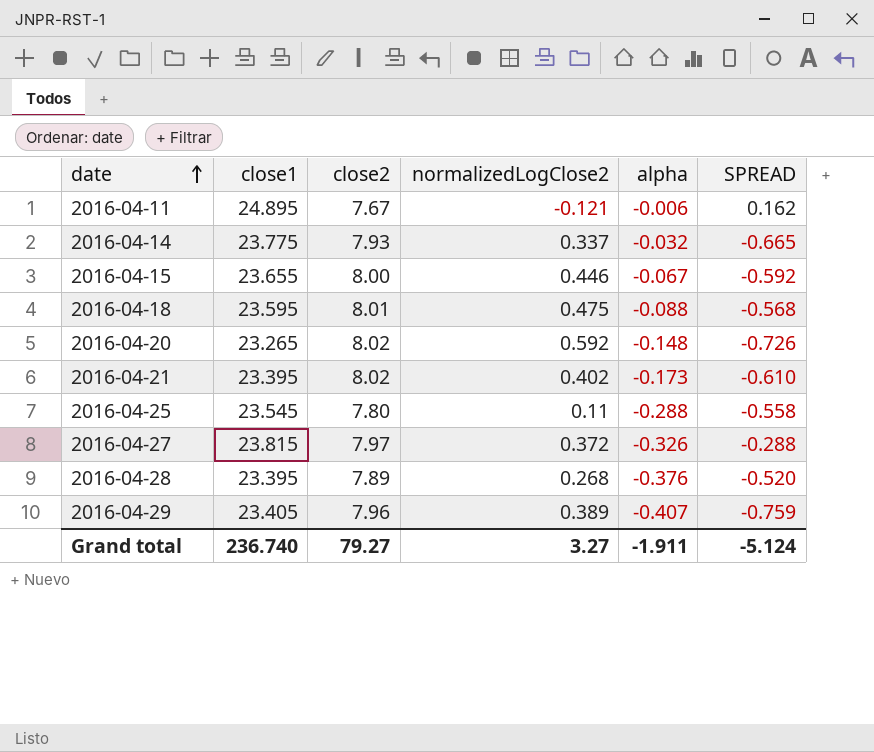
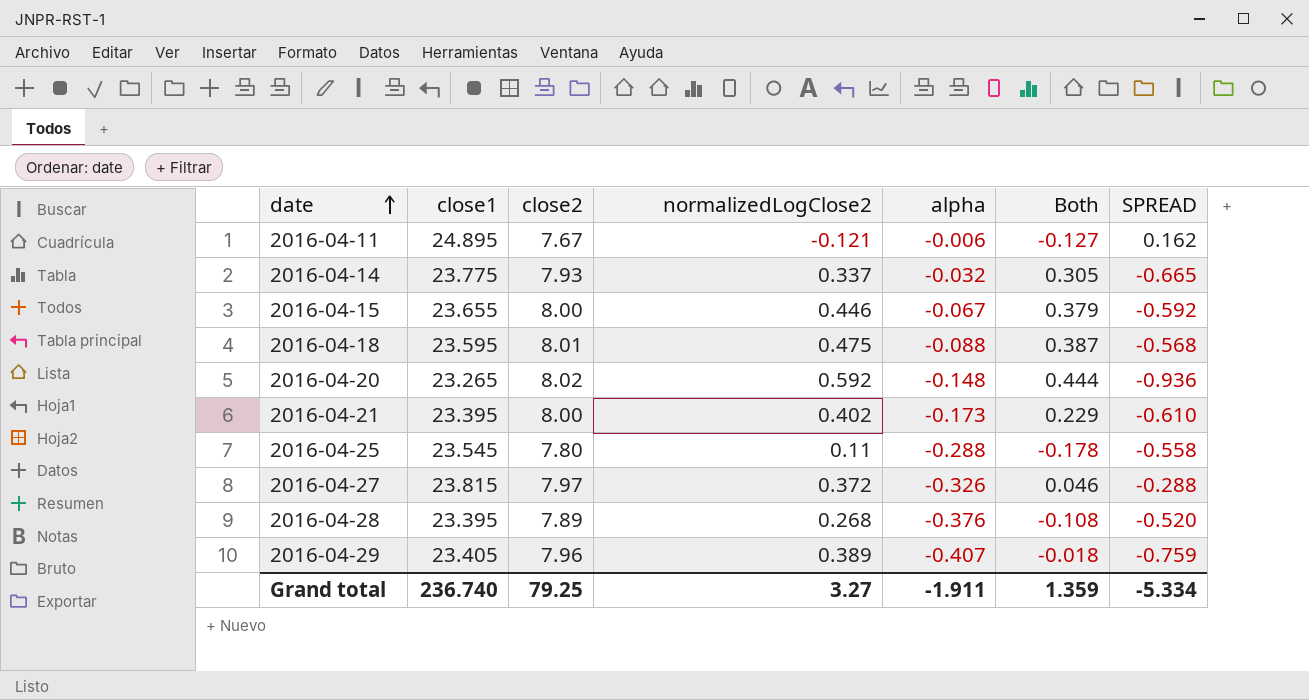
column Both | formula: none -> [normalizedLogClose2] + [alpha]
2016-04-20 | SPREAD: -0.726 -> -0.936
2016-04-21 | close2: 8.02 -> 8.00
Grand total | close2: 79.27 -> 79.25
Grand total | SPREAD: -5.124 -> -5.334

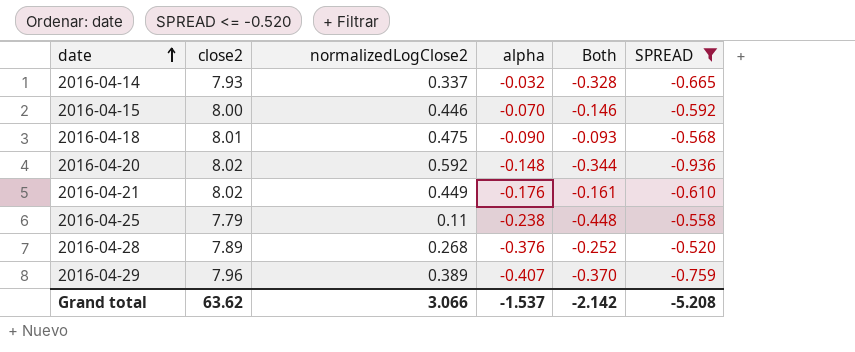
filter: none -> SPREAD <= -0.520
column close1 | position: 2 -> none
column Both | formula: [normalizedLogClose2] + [alpha] -> [normalizedLogClose2] + [SPREAD]
2016-04-15 | alpha: -0.067 -> -0.070
2016-04-18 | alpha: -0.088 -> -0.090
2016-04-21 | close2: 8.00 -> 8.02
2016-04-21 | normalizedLogClose2: 0.402 -> 0.449
2016-04-21 | alpha: -0.173 -> -0.176
2016-04-25 | close2: 7.80 -> 7.79
2016-04-25 | alpha: -0.288 -> -0.238
Grand total | close2: 79.25 -> 63.62
Grand total | normalizedLogClose2: 3.27 -> 3.066
Grand total | alpha: -1.911 -> -1.537
Grand total | Both: 1.359 -> -2.142
Grand total | SPREAD: -5.334 -> -5.208

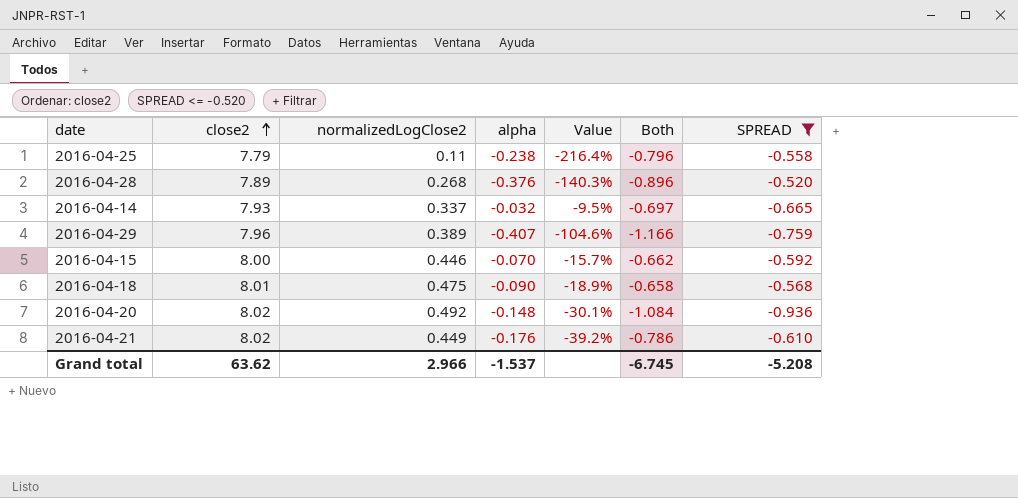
row order: date ascending -> close2 ascending
column Value | formula: none -> [alpha] / [normalizedLogClose2]
column Both | formula: [normalizedLogClose2] + [SPREAD] -> [alpha] + [SPREAD]
2016-04-20 | normalizedLogClose2: 0.592 -> 0.492
Grand total | normalizedLogClose2: 3.066 -> 2.966
Grand total | Both: -2.142 -> -6.745

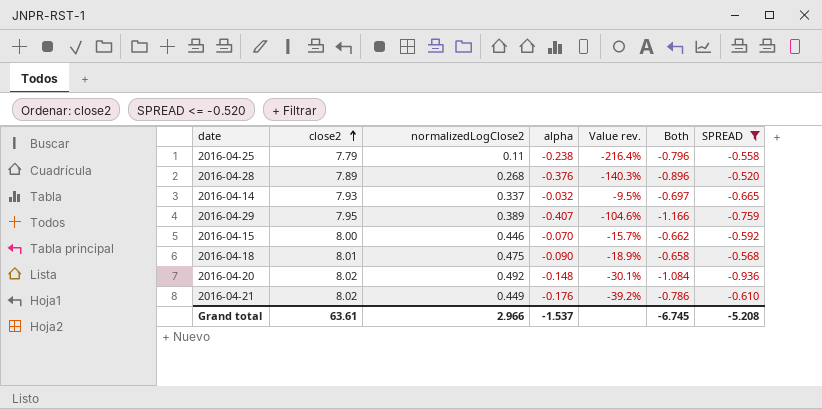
column name: Value -> Value rev.
2016-04-29 | close2: 7.96 -> 7.95
Grand total | close2: 63.62 -> 63.61

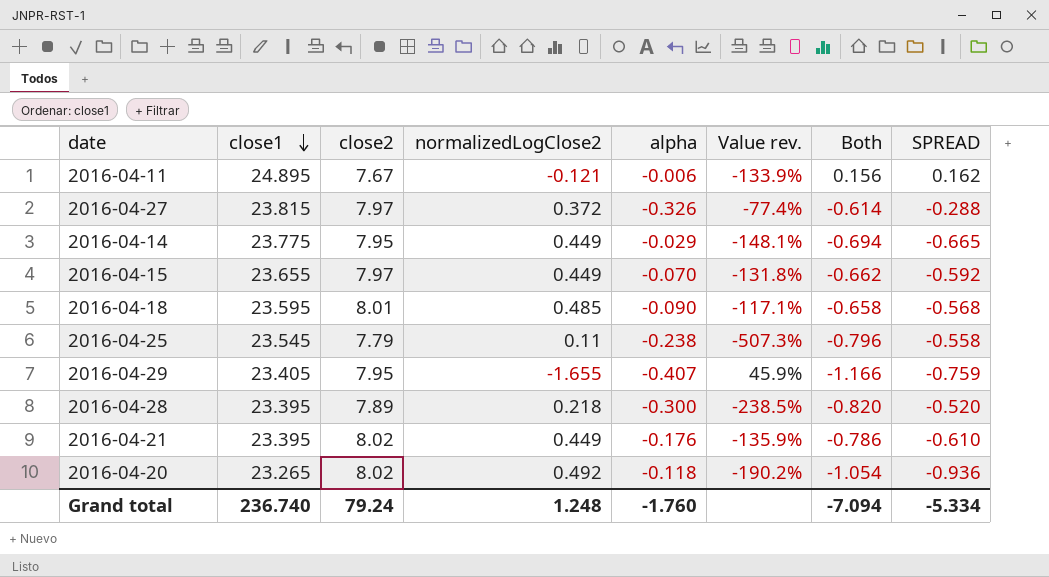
filter: SPREAD <= -0.520 -> none
row order: close2 ascending -> close1 descending
column close1 | position: none -> 2
column Value rev. | formula: [alpha] / [normalizedLogClose2] -> [SPREAD] / [normalizedLogClose2]
2016-04-14 | close2: 7.93 -> 7.95
2016-04-14 | normalizedLogClose2: 0.337 -> 0.449
2016-04-14 | alpha: -0.032 -> -0.029
2016-04-14 | Both: -0.697 -> -0.694
2016-04-15 | close2: 8.00 -> 7.97
2016-04-15 | normalizedLogClose2: 0.446 -> 0.449
2016-04-18 | normalizedLogClose2: 0.475 -> 0.485
2016-04-29 | normalizedLogClose2: 0.389 -> -1.655
2016-04-28 | normalizedLogClose2: 0.268 -> 0.218
2016-04-28 | alpha: -0.376 -> -0.300
2016-04-28 | Both: -0.896 -> -0.820
2016-04-20 | alpha: -0.148 -> -0.118
2016-04-20 | Both: -1.084 -> -1.054
Grand total | close2: 63.61 -> 79.24
Grand total | normalizedLogClose2: 2.966 -> 1.248
Grand total | alpha: -1.537 -> -1.760
Grand total | Both: -6.745 -> -7.094
Grand total | SPREAD: -5.208 -> -5.334

